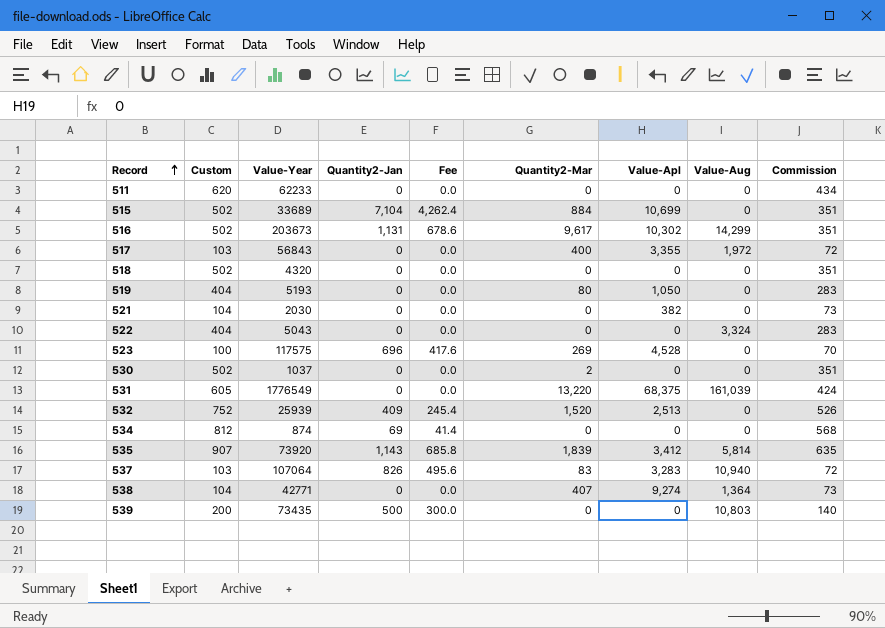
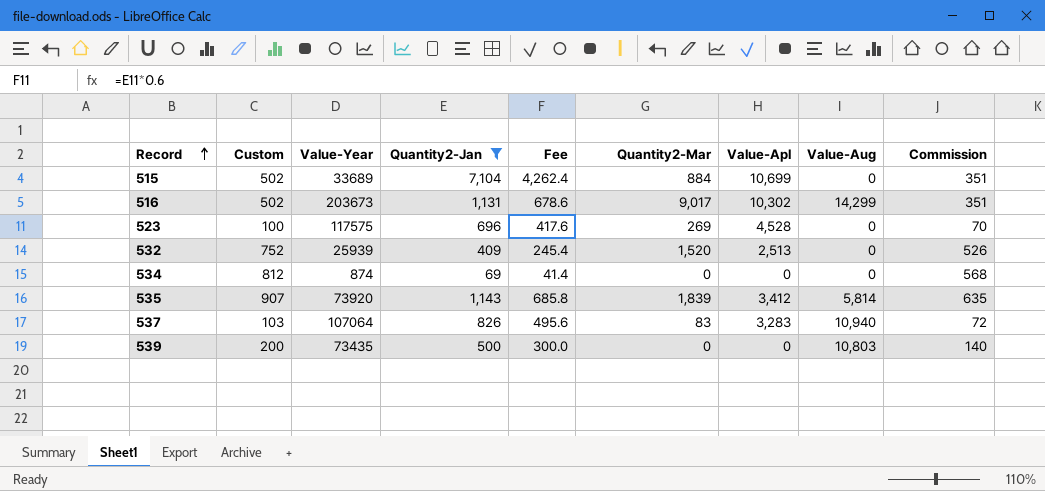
filter: none -> Quantity2-Jan != 0
516 | Quantity2-Mar: 9,617 -> 9,017

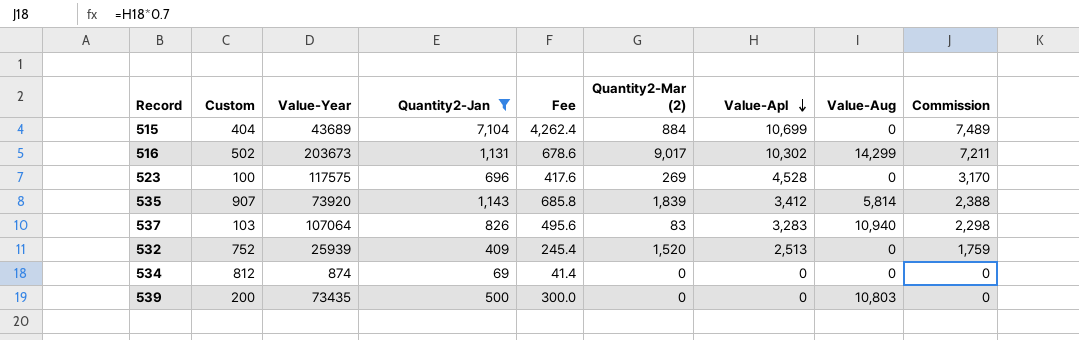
row order: Record ascending -> Value-Apl descending
column name: Quantity2-Mar -> Quantity2-Mar (2)
column Commission | formula: [Custom] * 0.7 -> [Value-Apl] * 0.7
515 | Custom: 502 -> 404
515 | Value-Year: 33689 -> 43689

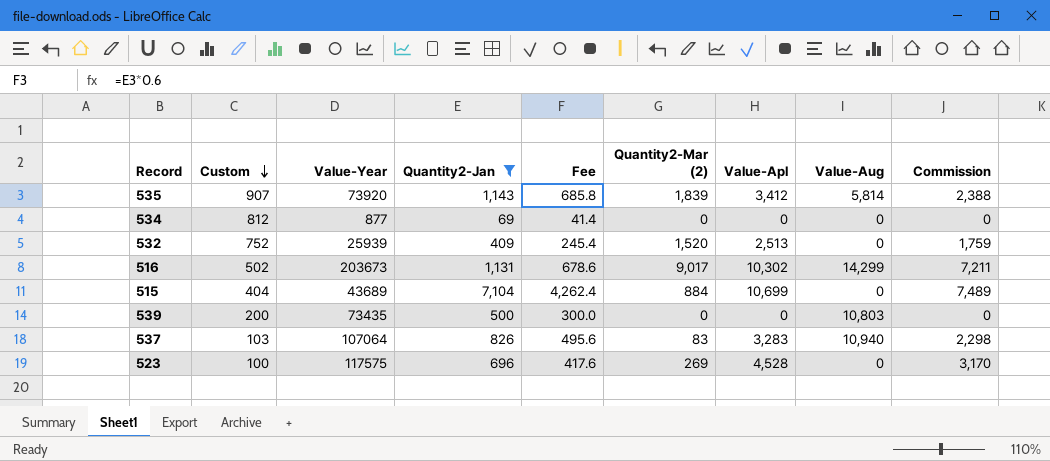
row order: Value-Apl descending -> Custom descending
534 | Value-Year: 874 -> 877

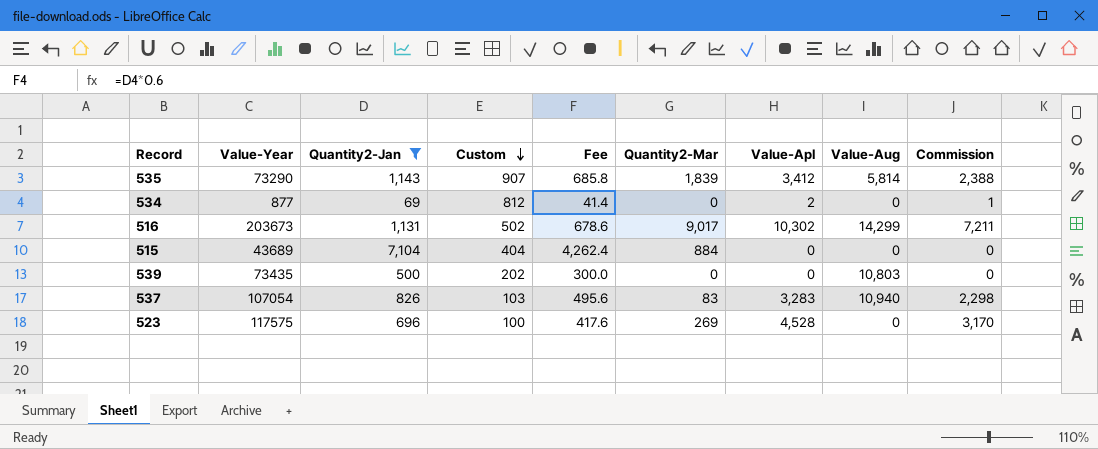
column Custom | position: 2 -> 4
column name: Quantity2-Mar (2) -> Quantity2-Mar
row 532: 752 | 25939 | 409 | 245.4 | 1,520 | 2,513 | 0 | 1,759 -> none
535 | Value-Year: 73920 -> 73290
534 | Value-Apl: 0 -> 2
534 | Commission: 0 -> 1
515 | Value-Apl: 10,699 -> 0
515 | Commission: 7,489 -> 0
539 | Custom: 200 -> 202
537 | Value-Year: 107064 -> 107054

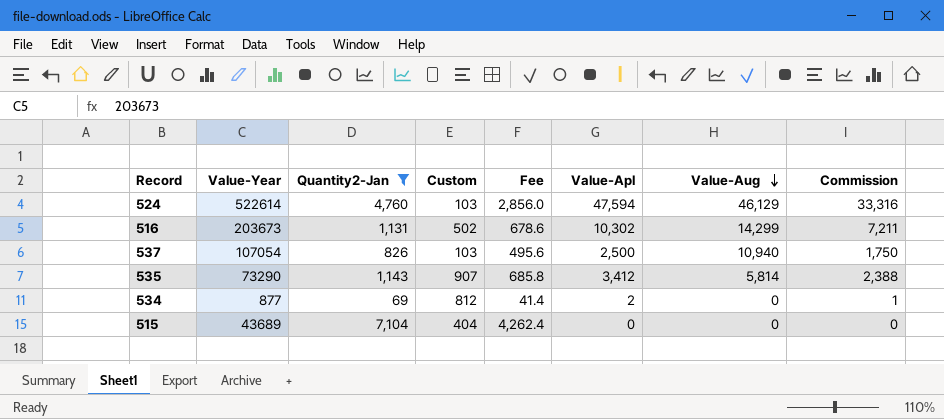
row order: Custom descending -> Value-Aug descending
column Quantity2-Mar | position: 6 -> none
row 539: 73435 | 500 | 202 | 300.0 | 0 | 0 | 10,803 | 0 -> none
row 523: 117575 | 696 | 100 | 417.6 | 269 | 4,528 | 0 | 3,170 -> none
row 524: none -> 522614 | 4,760 | 103 | 2,856.0 | 47,594 | 46,129 | 33,316
537 | Value-Apl: 3,283 -> 2,500
537 | Commission: 2,298 -> 1,750

